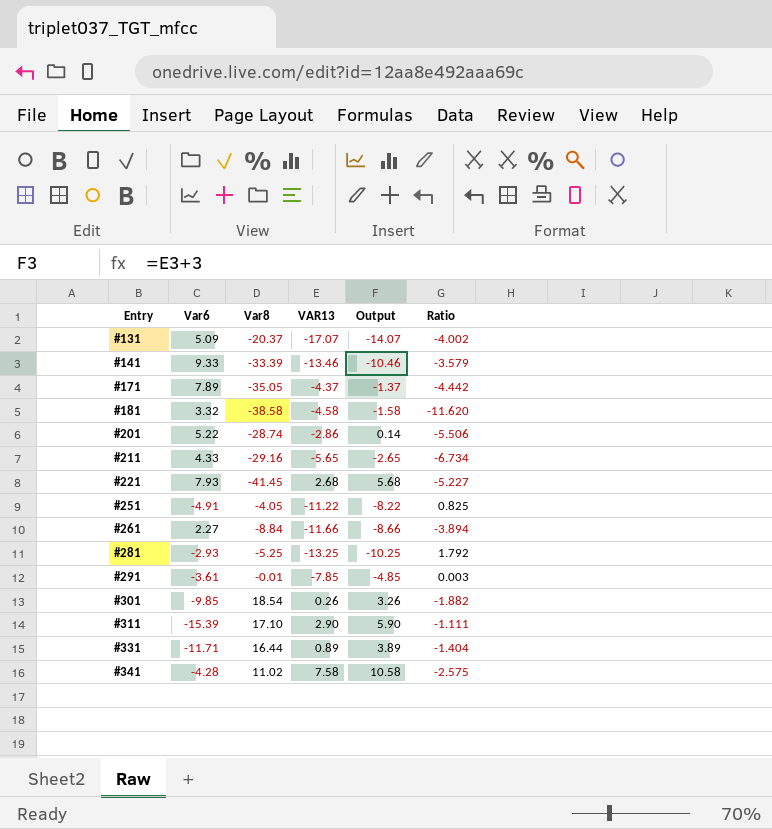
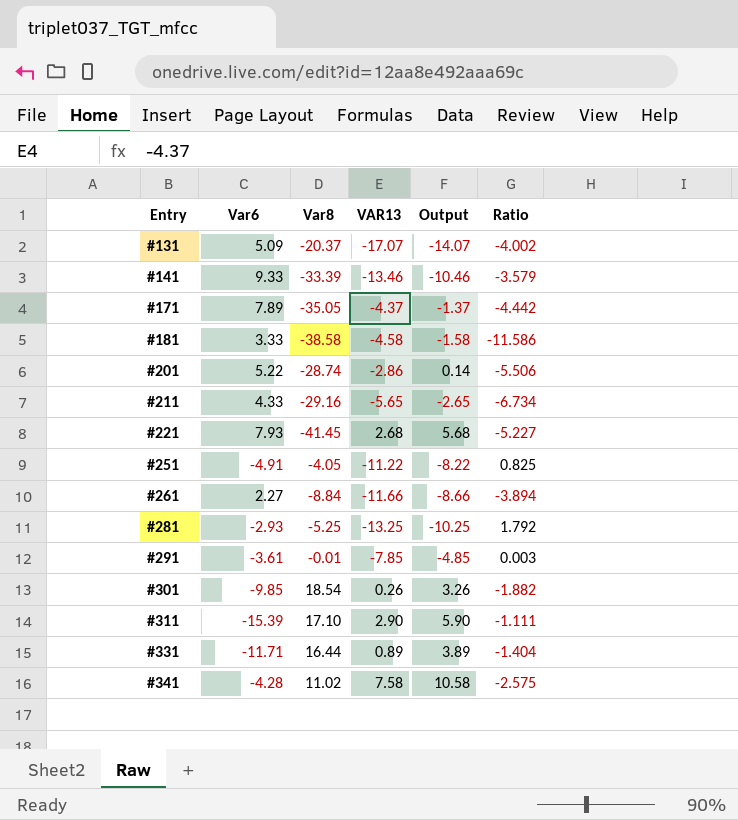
#181 | Var6: 3.32 -> 3.33
#181 | Ratio: -11.620 -> -11.586

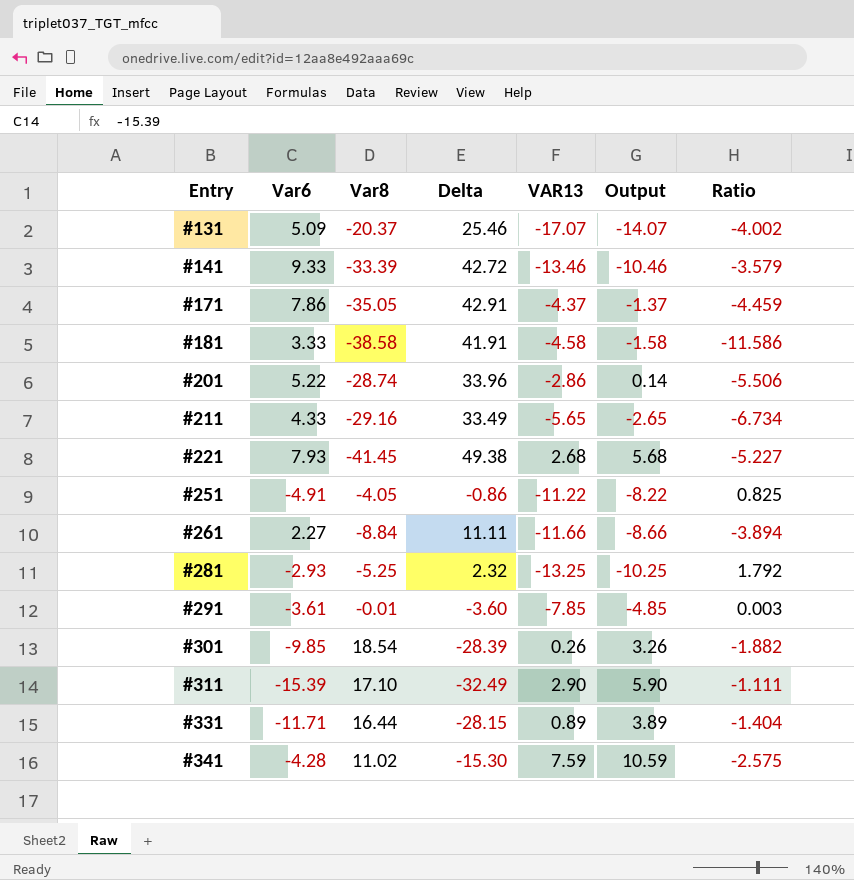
column Delta | formula: none -> [Var6] - [Var8]
#171 | Var6: 7.89 -> 7.86
#171 | Ratio: -4.442 -> -4.459
#341 | VAR13: 7.58 -> 7.59
#341 | Output: 10.58 -> 10.59

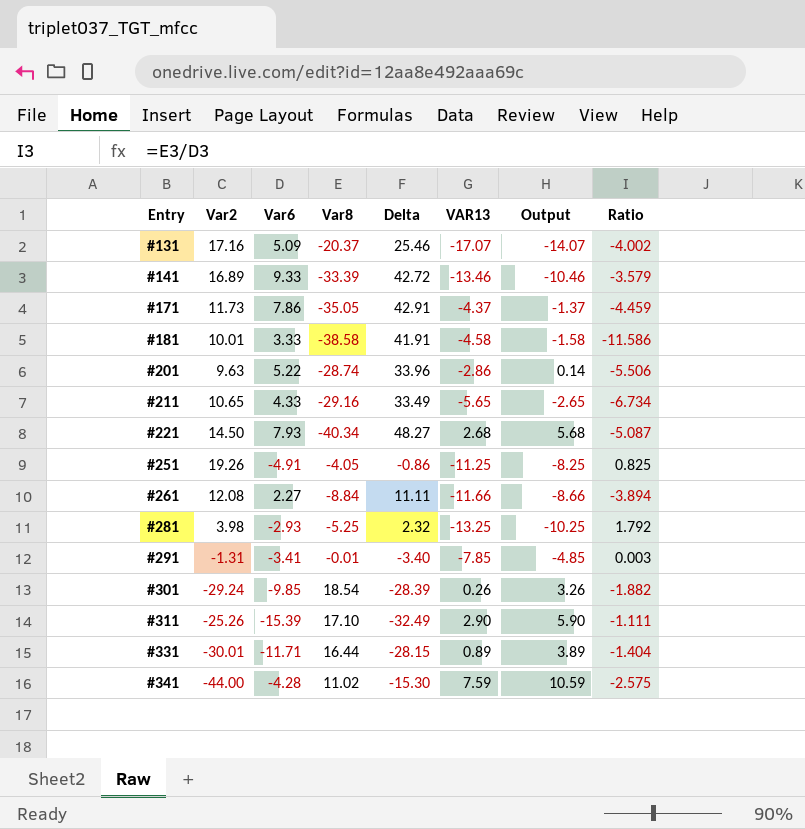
column Var2 | position: none -> 2
#221 | Var8: -41.45 -> -40.34
#221 | Delta: 49.38 -> 48.27
#221 | Ratio: -5.227 -> -5.087
#251 | VAR13: -11.22 -> -11.25
#251 | Output: -8.22 -> -8.25
#291 | Var6: -3.61 -> -3.41
#291 | Delta: -3.60 -> -3.40

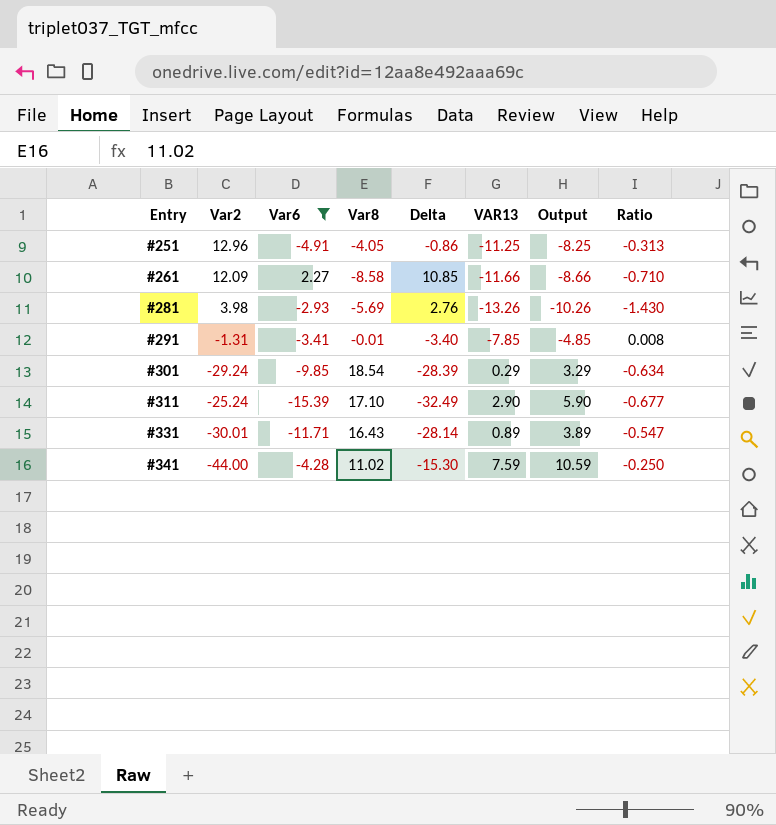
filter: none -> Var6 <= 2.27
column Ratio | formula: [Var8] / [Var6] -> [Var8] / [Var2]
#251 | Var2: 19.26 -> 12.96
#261 | Var2: 12.08 -> 12.09
#261 | Var8: -8.84 -> -8.58
#261 | Delta: 11.11 -> 10.85
#281 | Var8: -5.25 -> -5.69
#281 | Delta: 2.32 -> 2.76
#281 | VAR13: -13.25 -> -13.26
#281 | Output: -10.25 -> -10.26
#301 | VAR13: 0.26 -> 0.29
#301 | Output: 3.26 -> 3.29
#311 | Var2: -25.26 -> -25.24
#331 | Var8: 16.44 -> 16.43
#331 | Delta: -28.15 -> -28.14

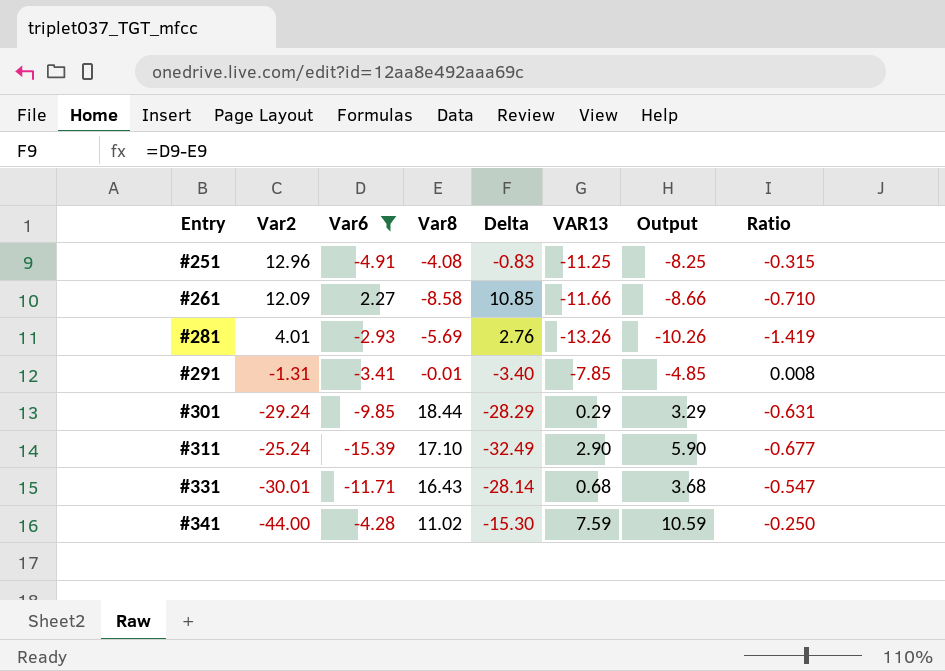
#251 | Var8: -4.05 -> -4.08
#251 | Delta: -0.86 -> -0.83
#251 | Ratio: -0.313 -> -0.315
#281 | Var2: 3.98 -> 4.01
#281 | Ratio: -1.430 -> -1.419
#301 | Var8: 18.54 -> 18.44
#301 | Delta: -28.39 -> -28.29
#301 | Ratio: -0.634 -> -0.631
#331 | VAR13: 0.89 -> 0.68
#331 | Output: 3.89 -> 3.68

